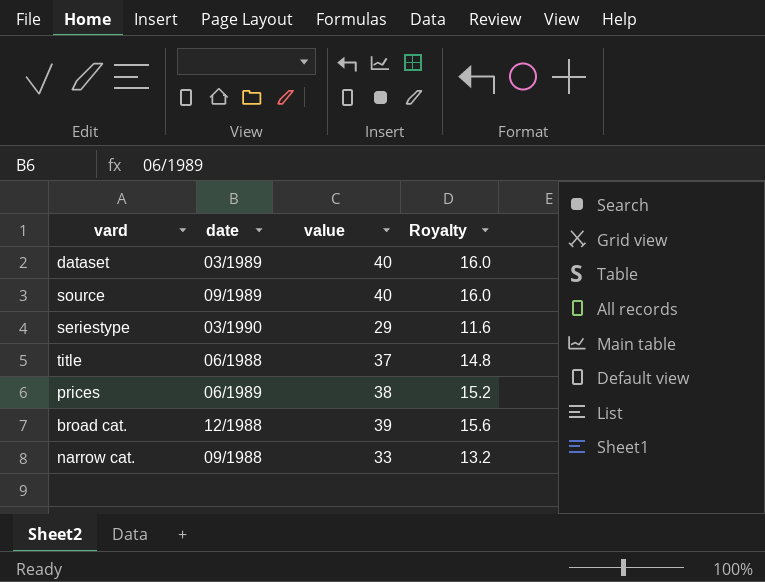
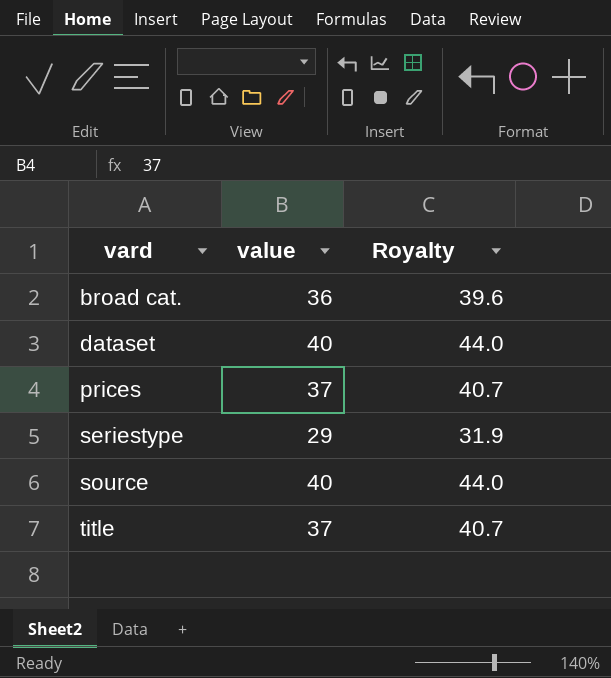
row order: none -> vard ascending
column date | position: 2 -> none
column Royalty | formula: [value] * 0.4 -> [value] * 1.1
row narrow cat.: 09/1988 | 33 | 13.2 -> none
broad cat. | value: 39 -> 36
prices | value: 38 -> 37

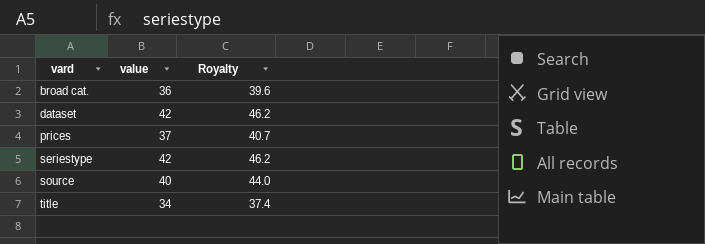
dataset | value: 40 -> 42
dataset | Royalty: 44.0 -> 46.2
seriestype | value: 29 -> 42
seriestype | Royalty: 31.9 -> 46.2
title | value: 37 -> 34
title | Royalty: 40.7 -> 37.4

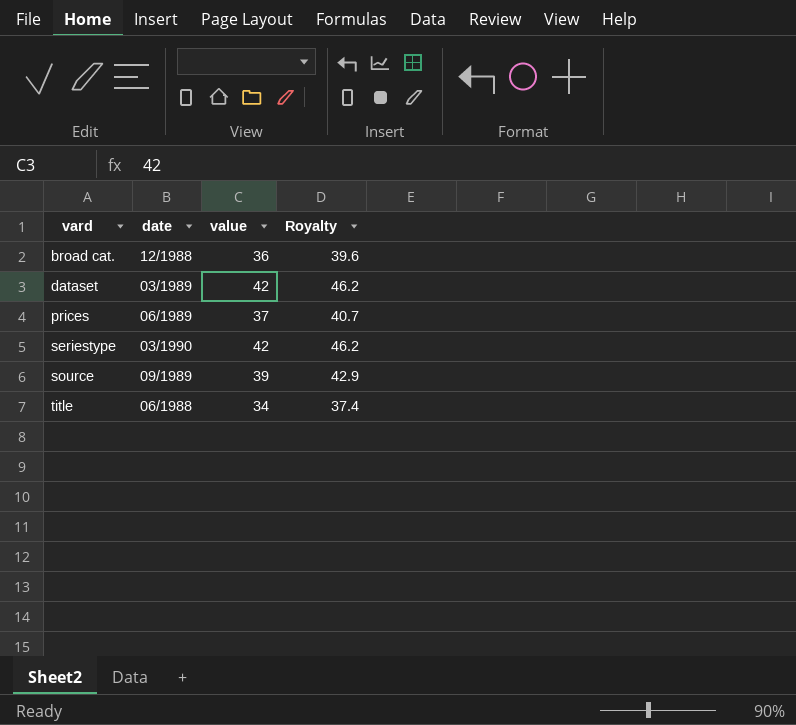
column date | position: none -> 2
source | value: 40 -> 39
source | Royalty: 44.0 -> 42.9

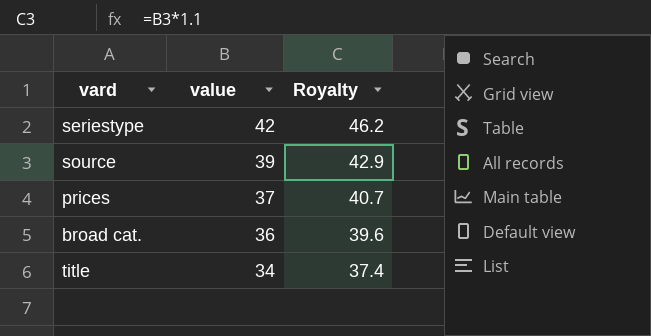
row order: vard ascending -> value descending
column date | position: 2 -> none
row dataset: 03/1989 | 42 | 46.2 -> none

